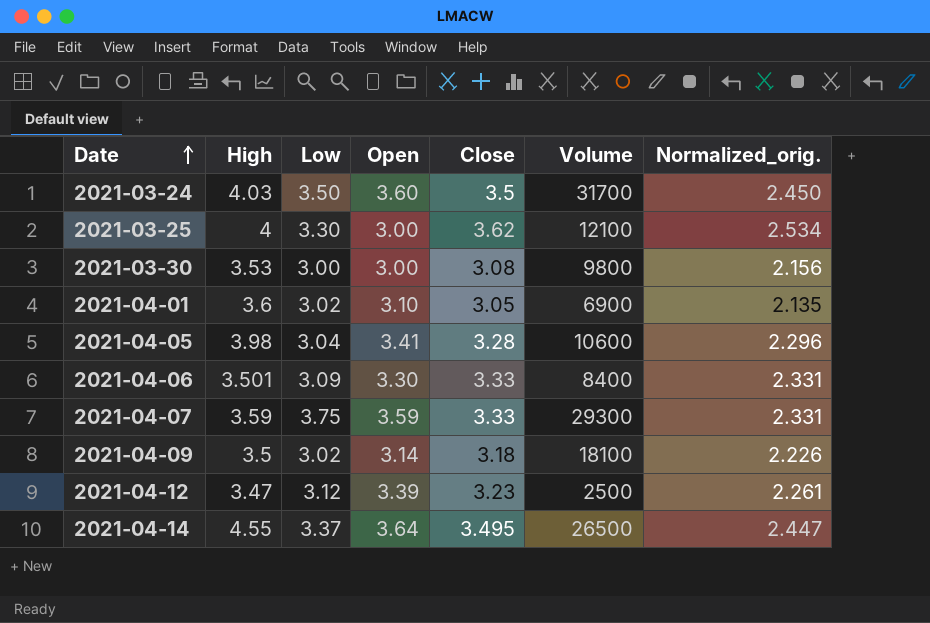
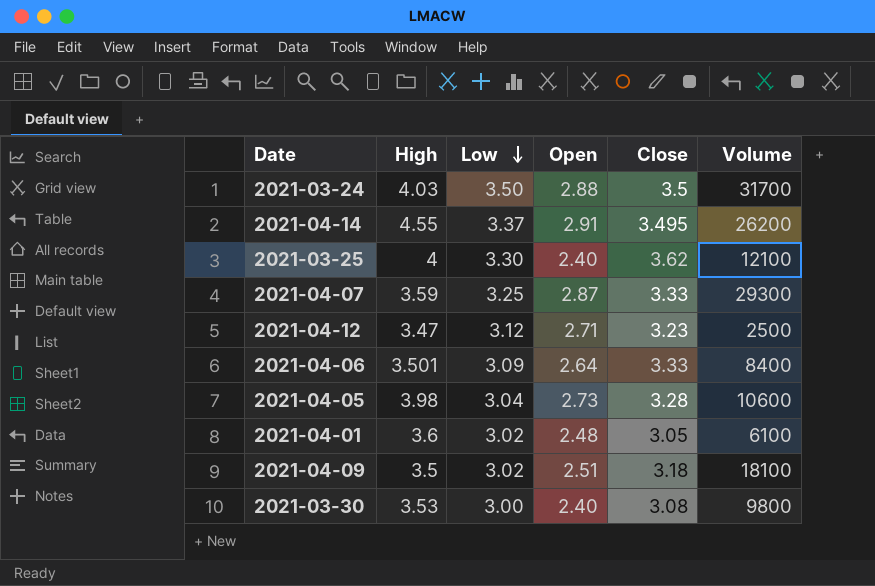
row order: Date ascending -> Low descending
column Normalized_orig. | formula: [Close] * 0.7 -> none
2021-03-24 | Open: 3.60 -> 2.88
2021-04-14 | Open: 3.64 -> 2.91
2021-04-14 | Volume: 26500 -> 26200
2021-03-25 | Open: 3.00 -> 2.40
2021-04-07 | Low: 3.75 -> 3.25
2021-04-07 | Open: 3.59 -> 2.87
2021-04-12 | Open: 3.39 -> 2.71
2021-04-06 | Open: 3.30 -> 2.64
2021-04-05 | Open: 3.41 -> 2.73
2021-04-01 | Open: 3.10 -> 2.48
2021-04-01 | Volume: 6900 -> 6100
2021-04-09 | Open: 3.14 -> 2.51
2021-03-30 | Open: 3.00 -> 2.40

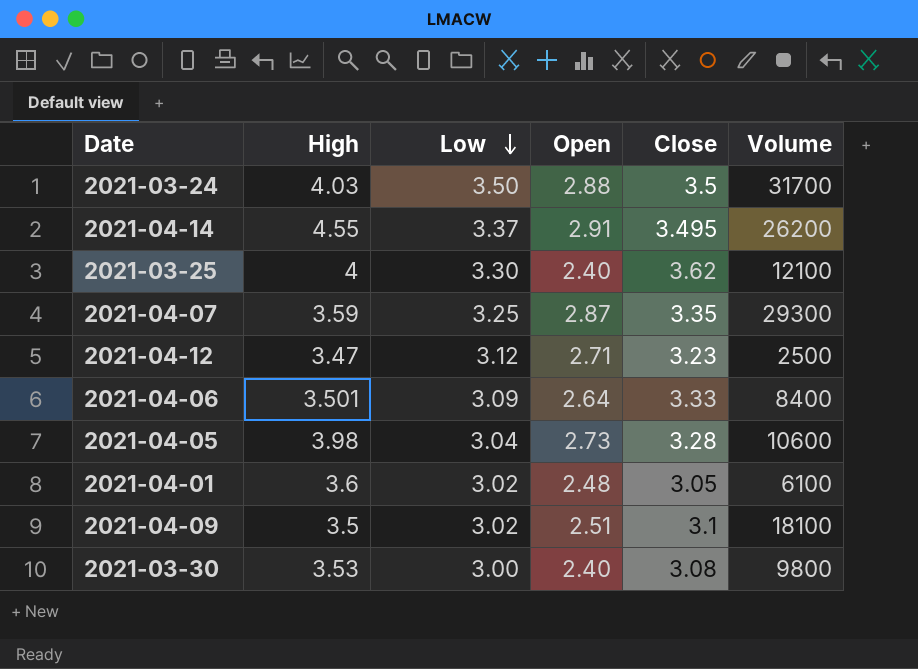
2021-04-07 | Close: 3.33 -> 3.35
2021-04-09 | Close: 3.18 -> 3.1

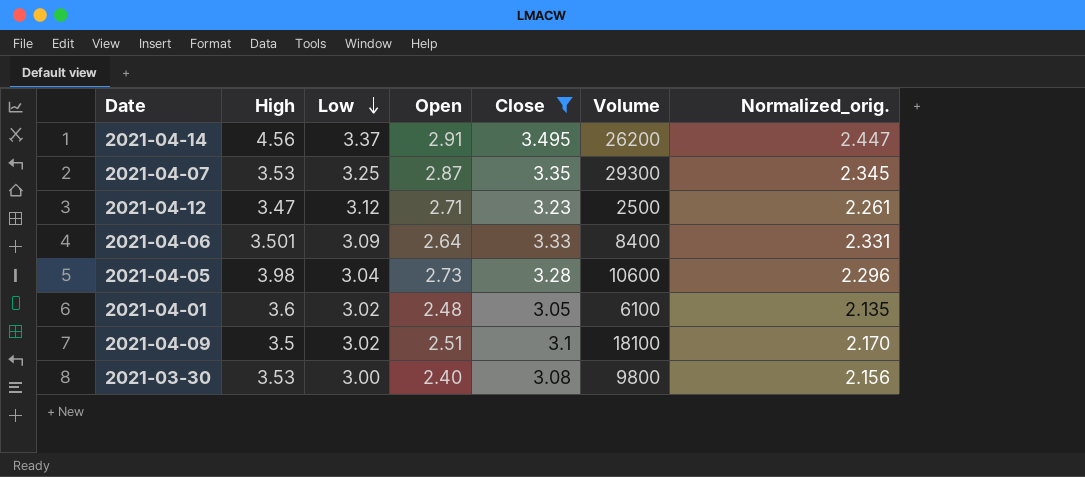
filter: none -> Close <= 3.495
column Normalized_orig. | formula: none -> [Close] * 0.7
2021-04-14 | High: 4.55 -> 4.56
2021-04-07 | High: 3.59 -> 3.53

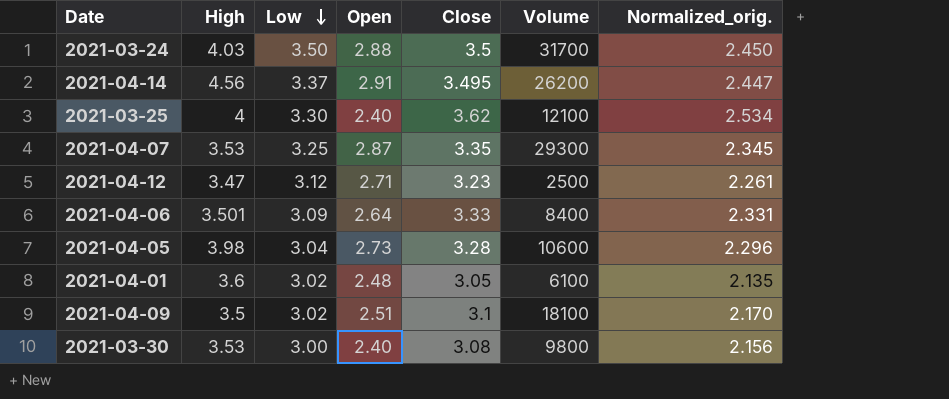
filter: Close <= 3.495 -> none

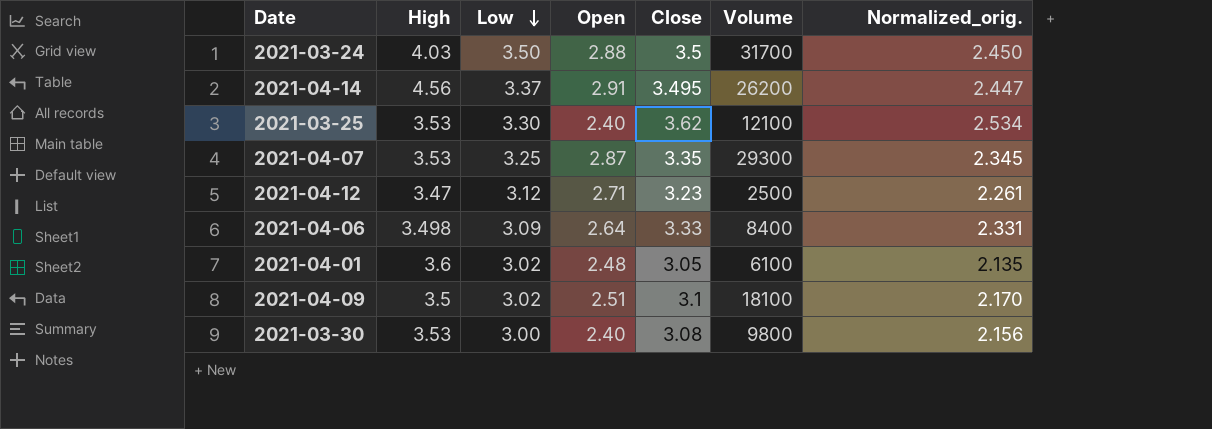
row 2021-04-05: 3.98 | 3.04 | 2.73 | 3.28 | 10600 | 2.296 -> none
2021-03-25 | High: 4 -> 3.53
2021-04-06 | High: 3.501 -> 3.498

